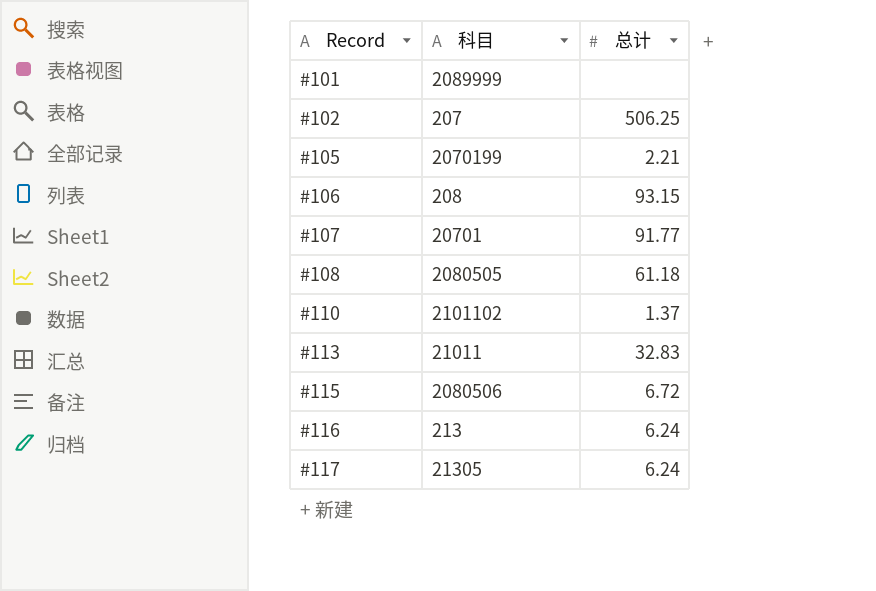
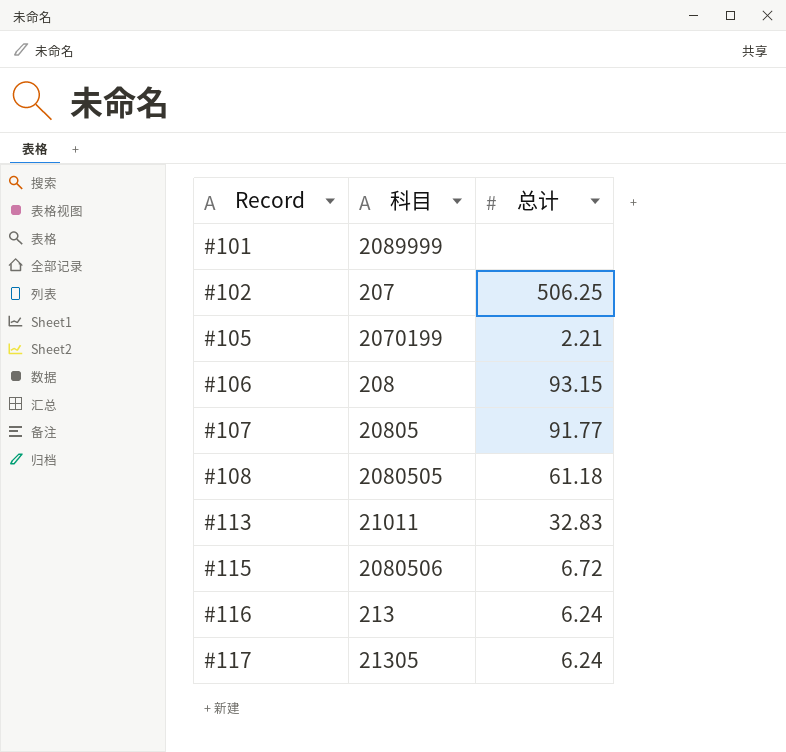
row #110: 2101102 | 1.37 -> none
#107 | 科目: 20701 -> 20805

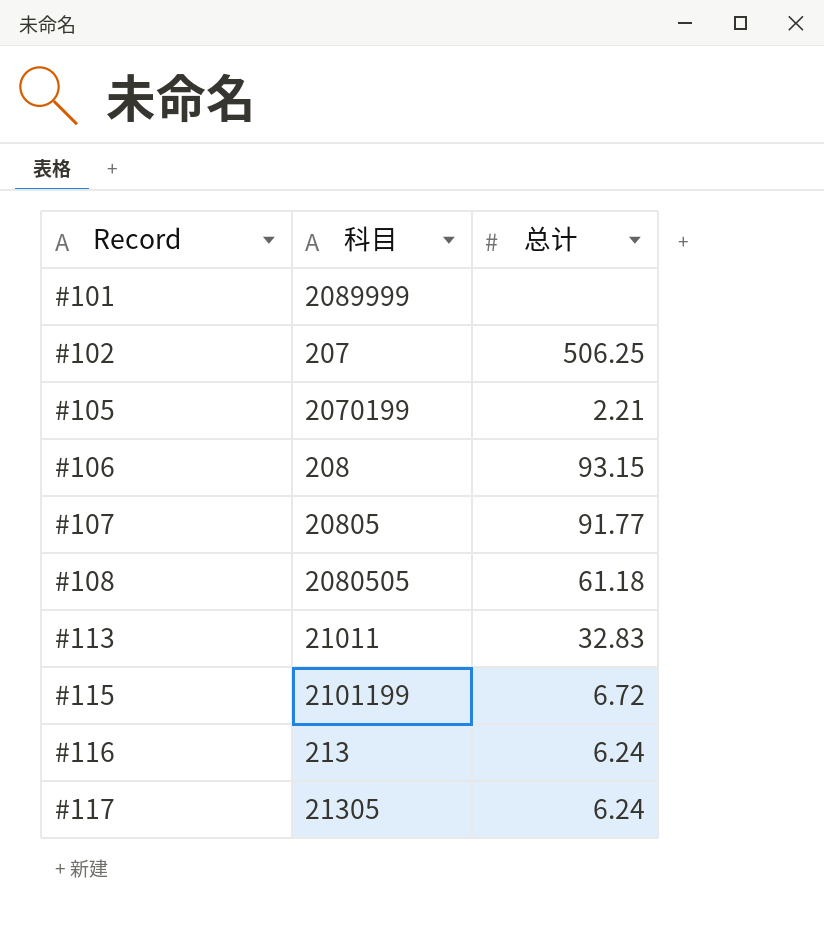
#115 | 科目: 2080506 -> 2101199

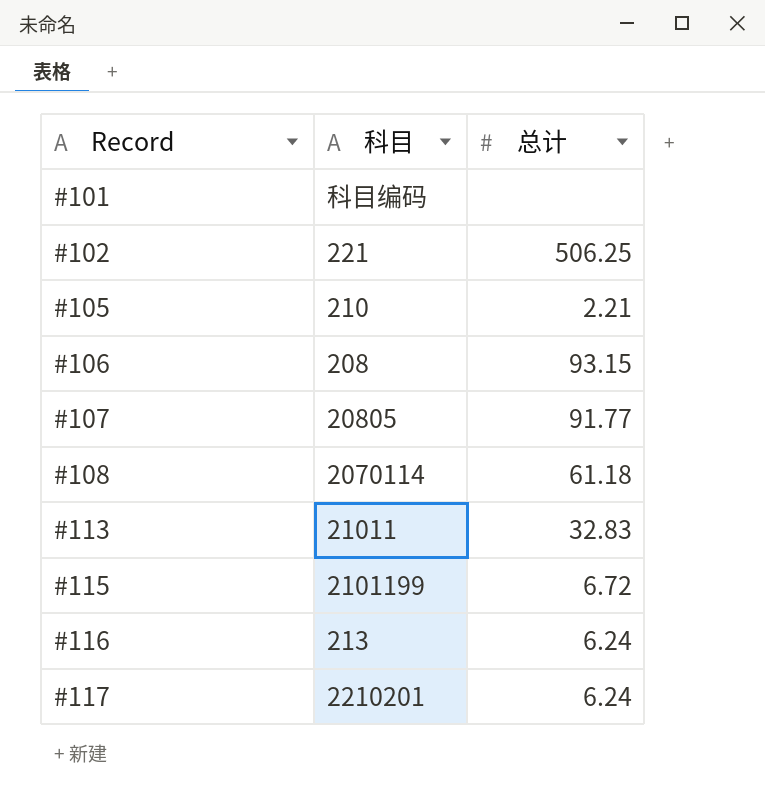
#101 | 科目: 2089999 -> 科目编码
#102 | 科目: 207 -> 221
#105 | 科目: 2070199 -> 210
#108 | 科目: 2080505 -> 2070114
#117 | 科目: 21305 -> 2210201

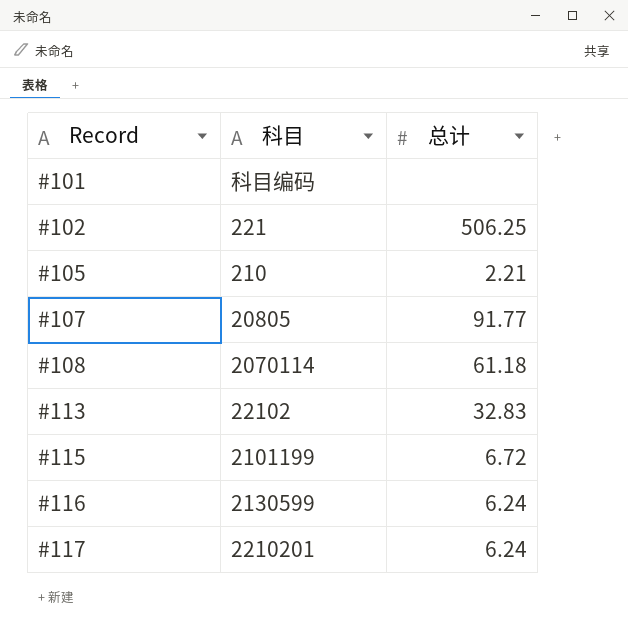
row #106: 208 | 93.15 -> none
#113 | 科目: 21011 -> 22102
#116 | 科目: 213 -> 2130599

